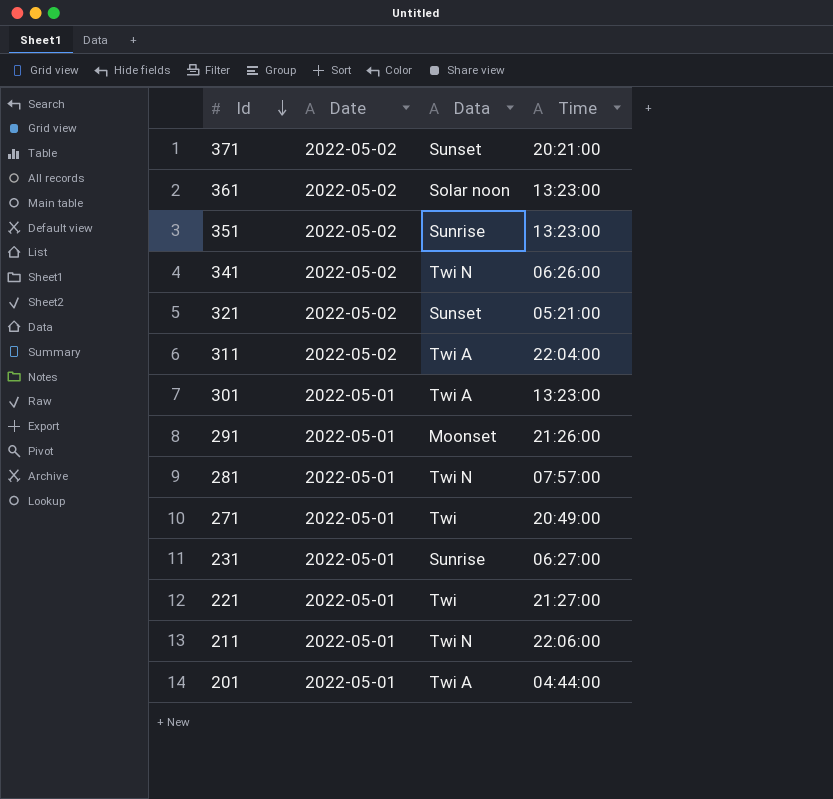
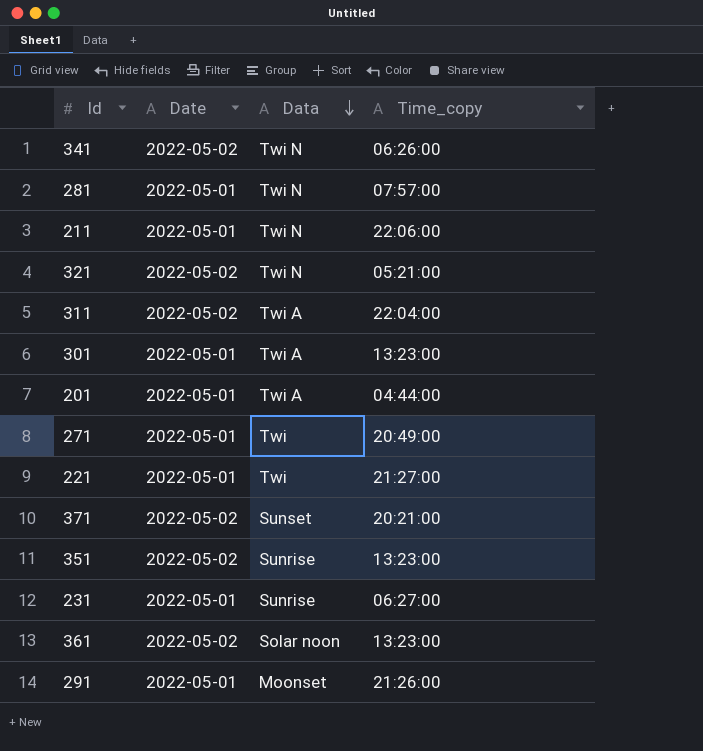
row order: Id descending -> Data descending
column name: Time -> Time_copy
321 | Data: Sunset -> Twi N

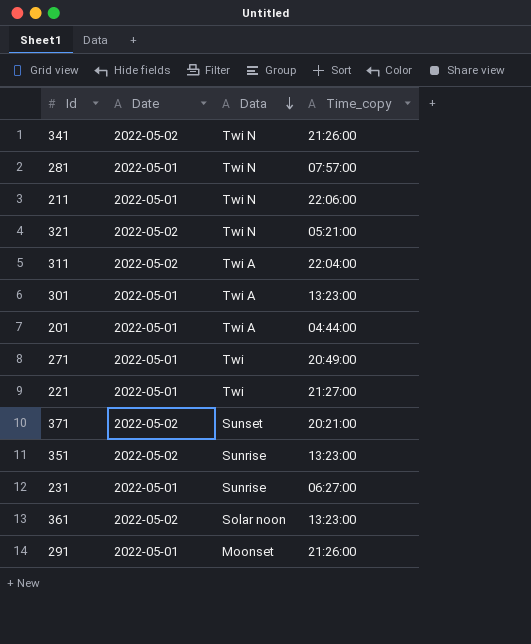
341 | Time_copy: 06:26:00 -> 21:26:00

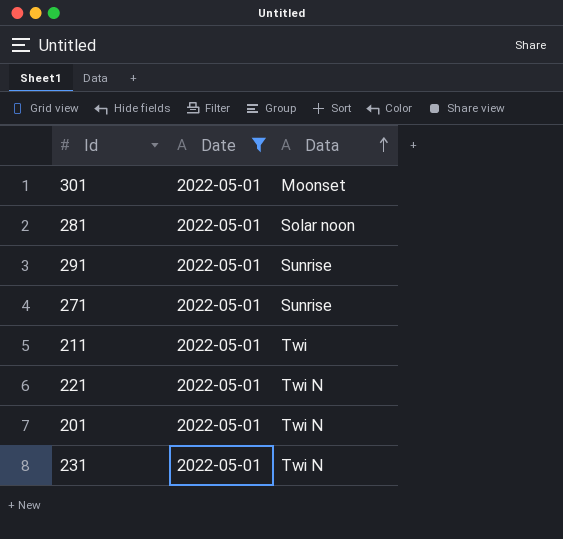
filter: none -> Date = 2022-05-01
row order: Data descending -> Data ascending
column Time_copy | position: 4 -> none
301 | Data: Twi A -> Moonset
281 | Data: Twi N -> Solar noon
291 | Data: Moonset -> Sunrise
271 | Data: Twi -> Sunrise
211 | Data: Twi N -> Twi
221 | Data: Twi -> Twi N
201 | Data: Twi A -> Twi N
231 | Data: Sunrise -> Twi N

